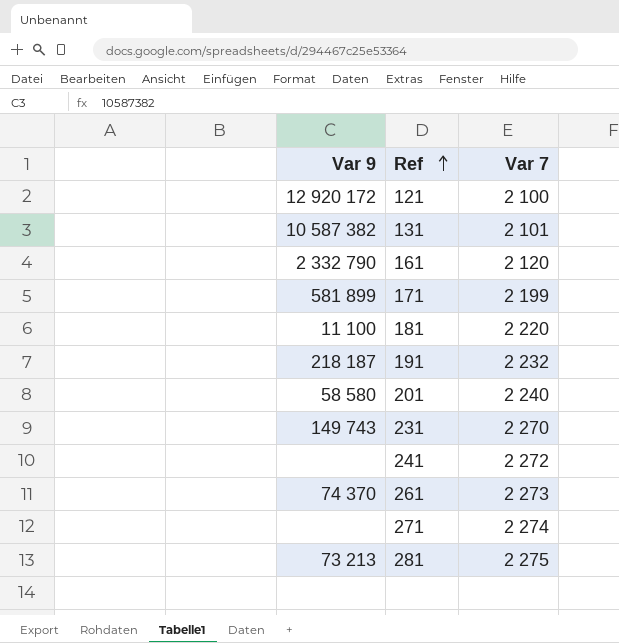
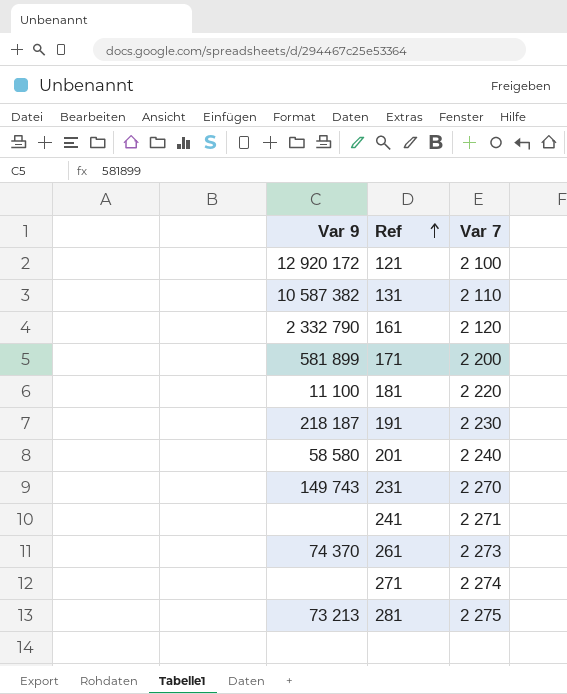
131 | Var 7: 2 101 -> 2 110
171 | Var 7: 2 199 -> 2 200
191 | Var 7: 2 232 -> 2 230
241 | Var 7: 2 272 -> 2 271

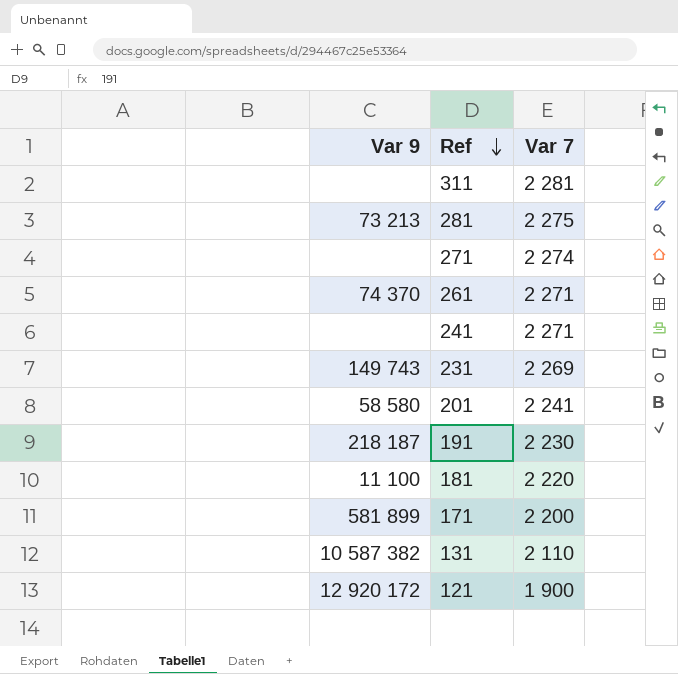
row order: Ref ascending -> Ref descending
row 161: 2 332 790 | 2 120 -> none
row 311: none -> none | 2 281
261 | Var 7: 2 273 -> 2 271
231 | Var 7: 2 270 -> 2 269
201 | Var 7: 2 240 -> 2 241
121 | Var 7: 2 100 -> 1 900

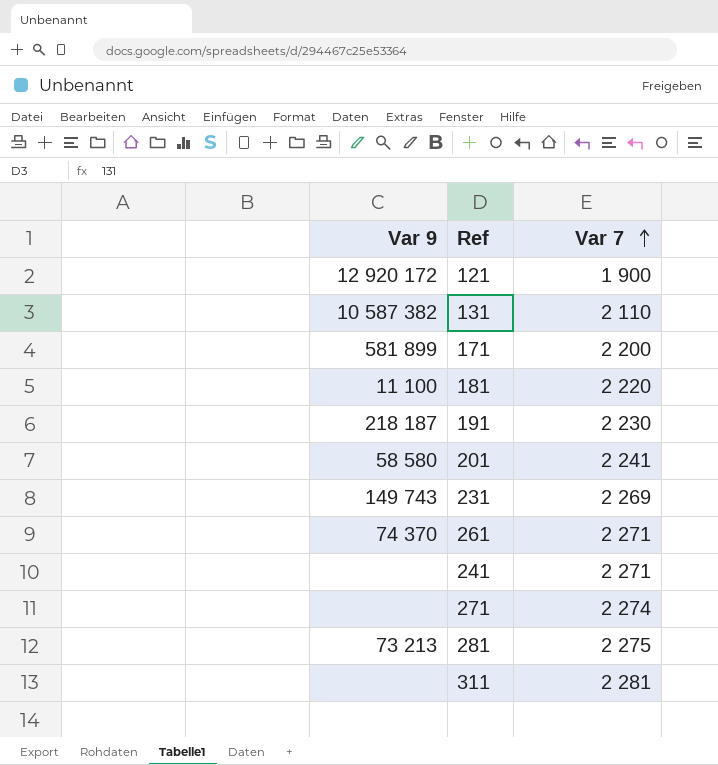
row order: Ref descending -> Var 7 ascending

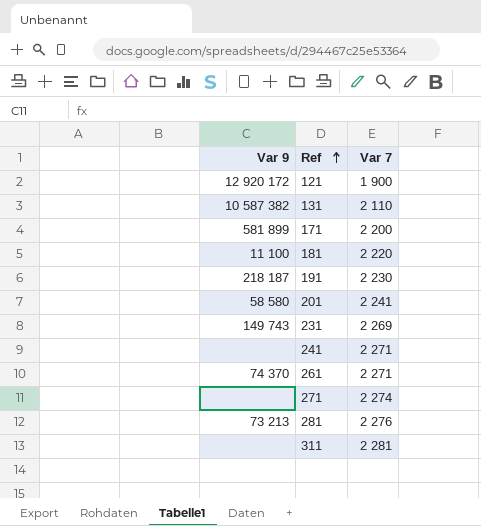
row order: Var 7 ascending -> Ref ascending
281 | Var 7: 2 275 -> 2 276

